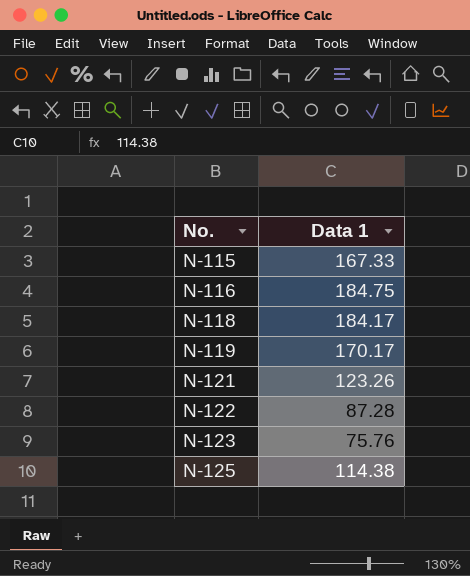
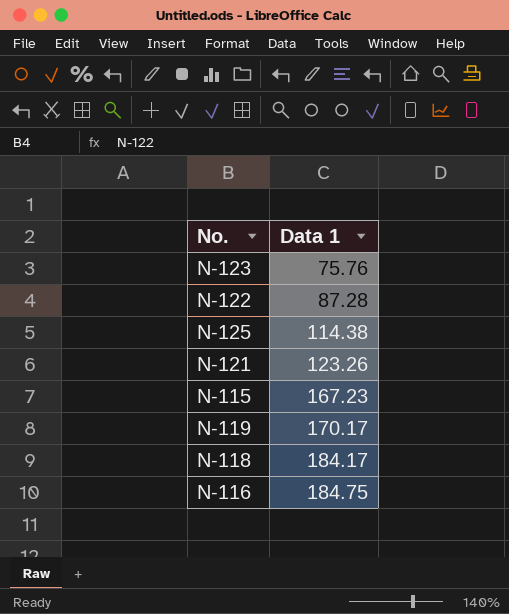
row order: No. ascending -> Data 1 ascending
N-115 | Data 1: 167.33 -> 167.23

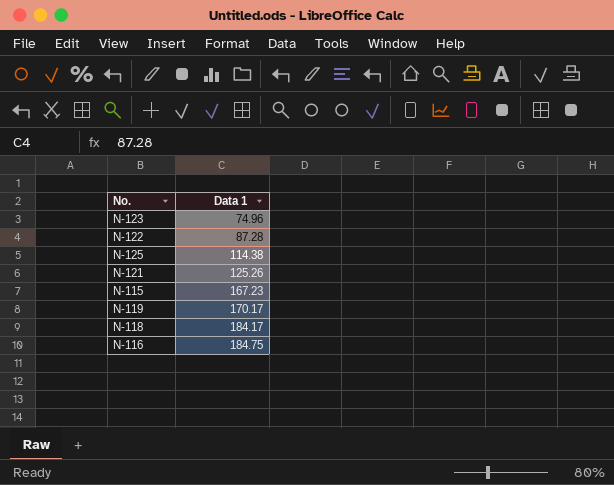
N-123 | Data 1: 75.76 -> 74.96
N-121 | Data 1: 123.26 -> 125.26

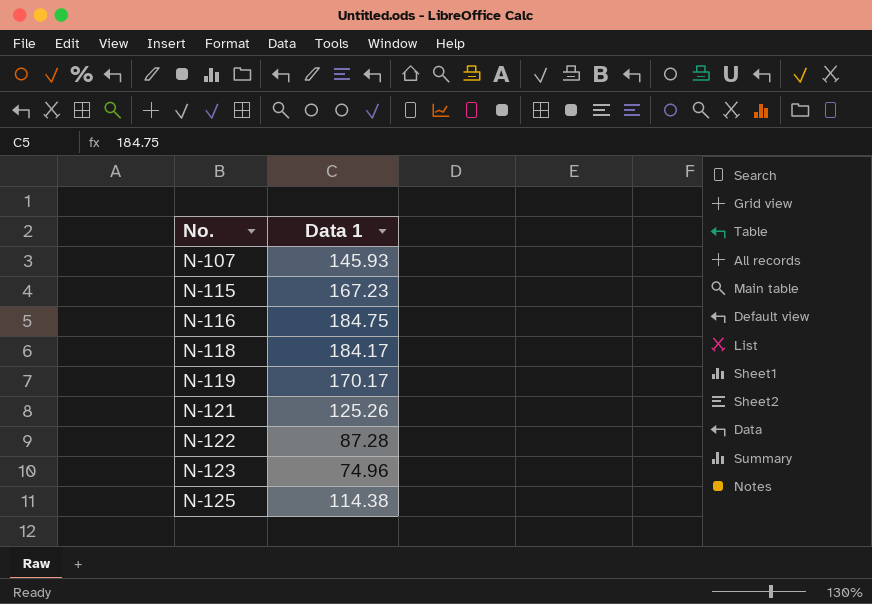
row order: Data 1 ascending -> No. ascending
row N-107: none -> 145.93

